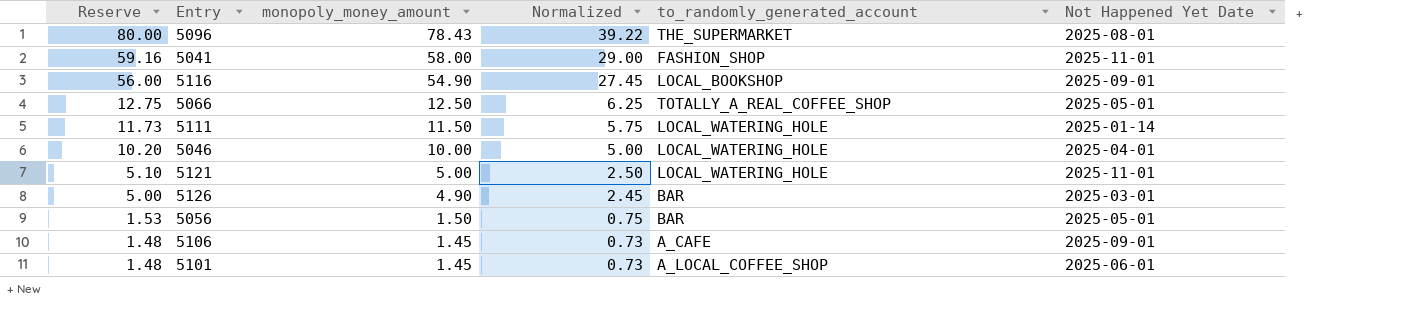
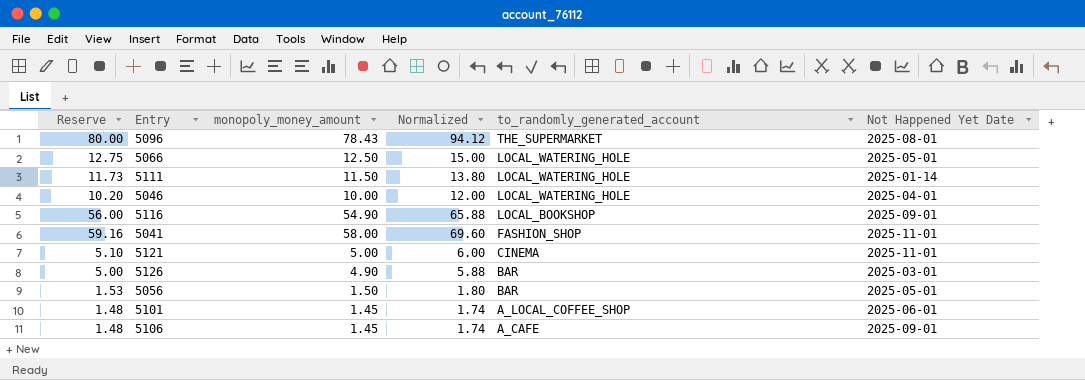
row order: Reserve descending -> to_randomly_generated_account descending
column Normalized | formula: [monopoly_money_amount] * 0.5 -> [monopoly_money_amount] * 1.2
5066 | to_randomly_generated_account: TOTALLY_A_REAL_COFFEE_SHOP -> LOCAL_WATERING_HOLE
5121 | to_randomly_generated_account: LOCAL_WATERING_HOLE -> CINEMA

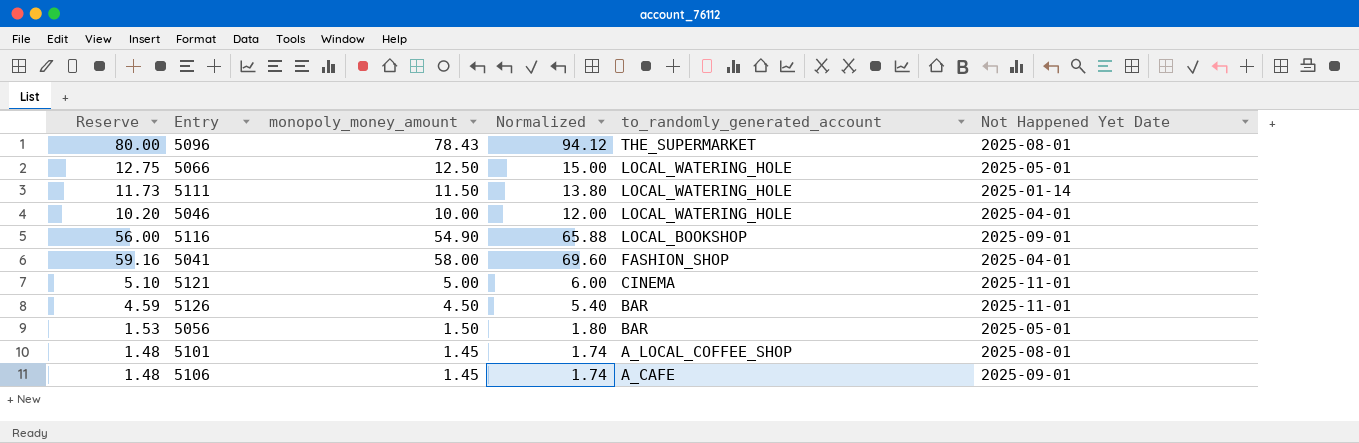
5041 | Not Happened Yet Date: 2025-11-01 -> 2025-04-01
5126 | Reserve: 5.00 -> 4.59
5126 | monopoly_money_amount: 4.90 -> 4.50
5126 | Normalized: 5.88 -> 5.40
5126 | Not Happened Yet Date: 2025-03-01 -> 2025-11-01
5101 | Not Happened Yet Date: 2025-06-01 -> 2025-08-01

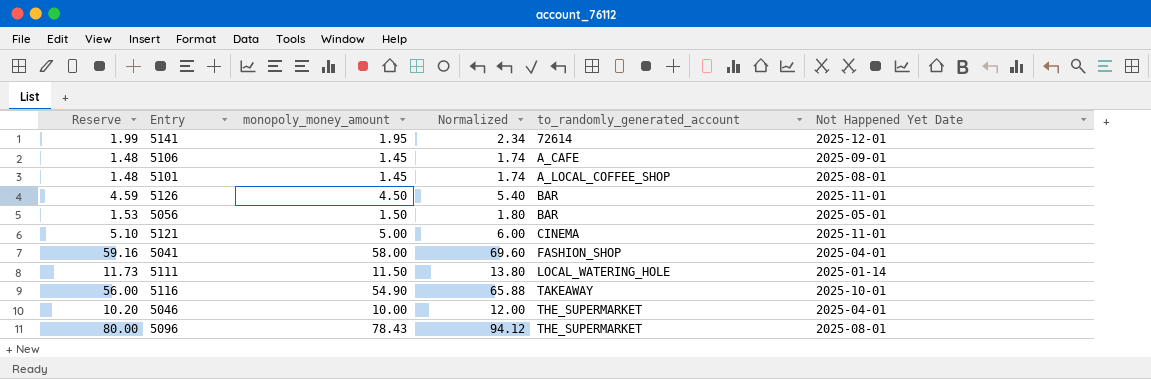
row order: to_randomly_generated_account descending -> to_randomly_generated_account ascending
row 5066: 12.75 | 12.50 | 15.00 | LOCAL_WATERING_HOLE | 2025-05-01 -> none
row 5141: none -> 1.99 | 1.95 | 2.34 | 72614 | 2025-12-01
5116 | to_randomly_generated_account: LOCAL_BOOKSHOP -> TAKEAWAY
5116 | Not Happened Yet Date: 2025-09-01 -> 2025-10-01
5046 | to_randomly_generated_account: LOCAL_WATERING_HOLE -> THE_SUPERMARKET

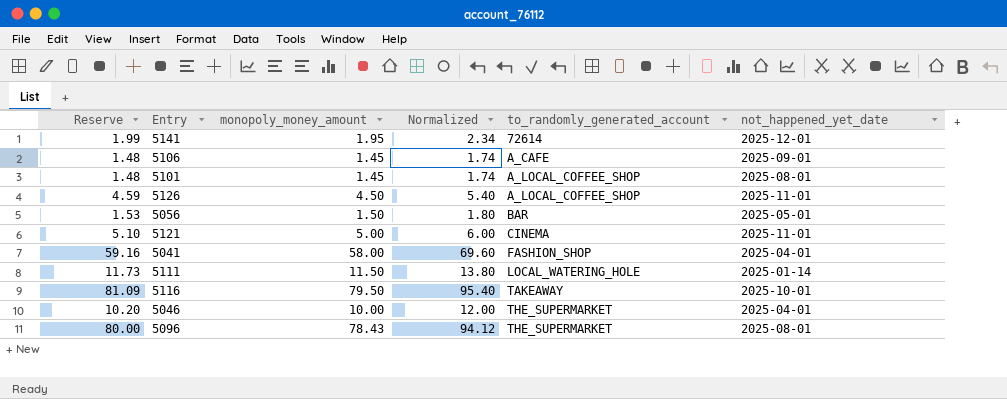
column name: Not Happened Yet Date -> not_happened_yet_date
5126 | to_randomly_generated_account: BAR -> A_LOCAL_COFFEE_SHOP
5116 | Reserve: 56.00 -> 81.09
5116 | monopoly_money_amount: 54.90 -> 79.50
5116 | Normalized: 65.88 -> 95.40

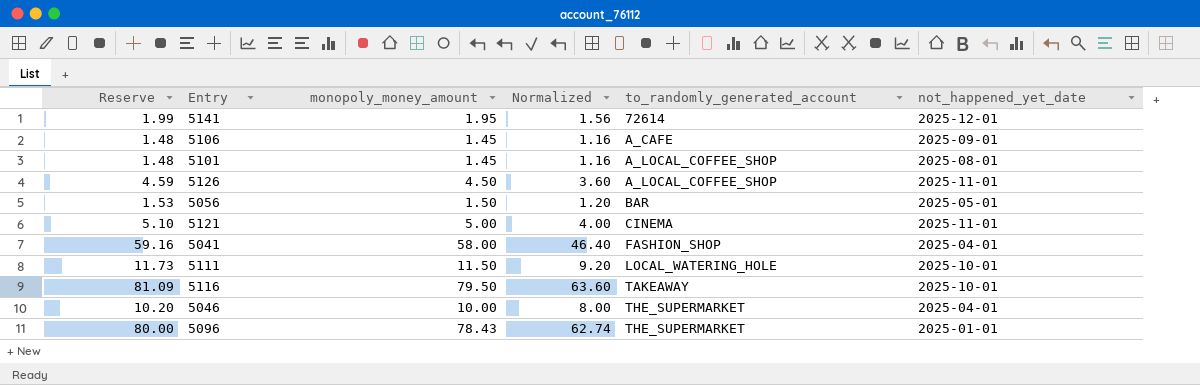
column Normalized | formula: [monopoly_money_amount] * 1.2 -> [monopoly_money_amount] * 0.8
5111 | not_happened_yet_date: 2025-01-14 -> 2025-10-01
5096 | not_happened_yet_date: 2025-08-01 -> 2025-01-01

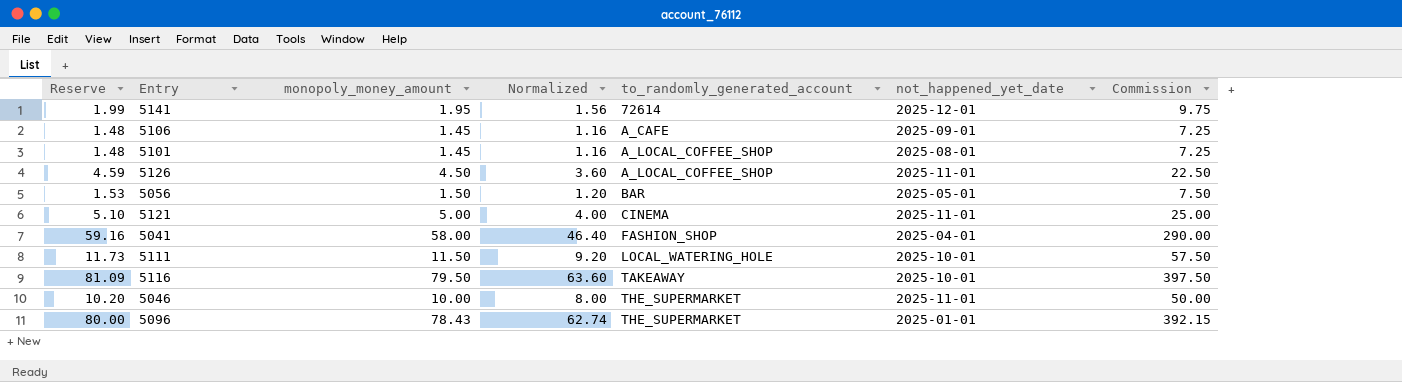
column Commission | formula: none -> [monopoly_money_amount] * 5
5046 | not_happened_yet_date: 2025-04-01 -> 2025-11-01

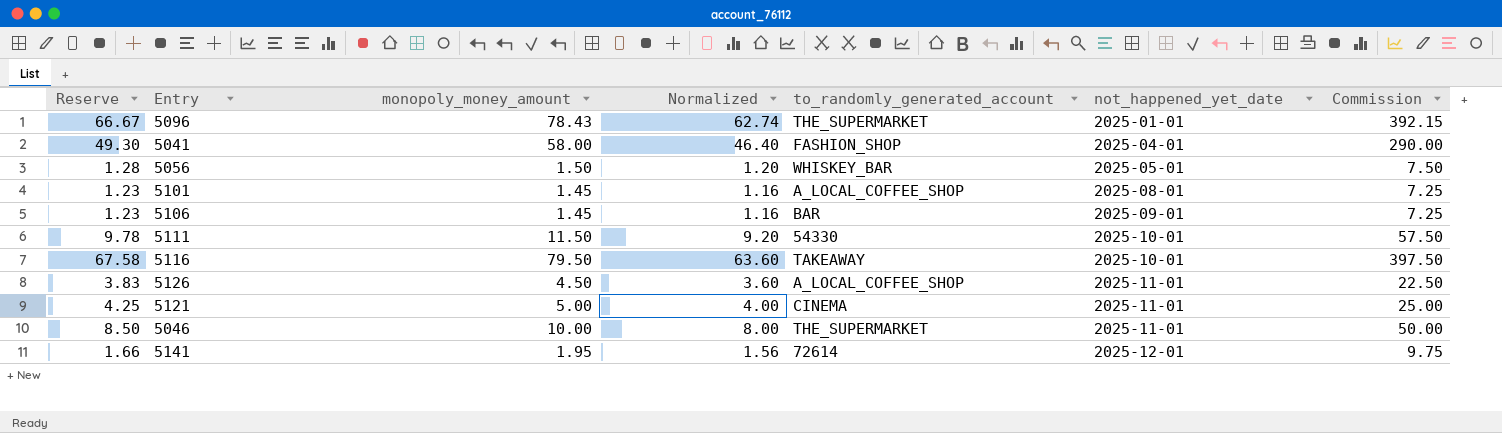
row order: to_randomly_generated_account ascending -> not_happened_yet_date ascending
column Reserve | formula: [monopoly_money_amount] * 1.02 -> [monopoly_money_amount] * 0.85
5056 | to_randomly_generated_account: BAR -> WHISKEY_BAR
5106 | to_randomly_generated_account: A_CAFE -> BAR
5111 | to_randomly_generated_account: LOCAL_WATERING_HOLE -> 54330

